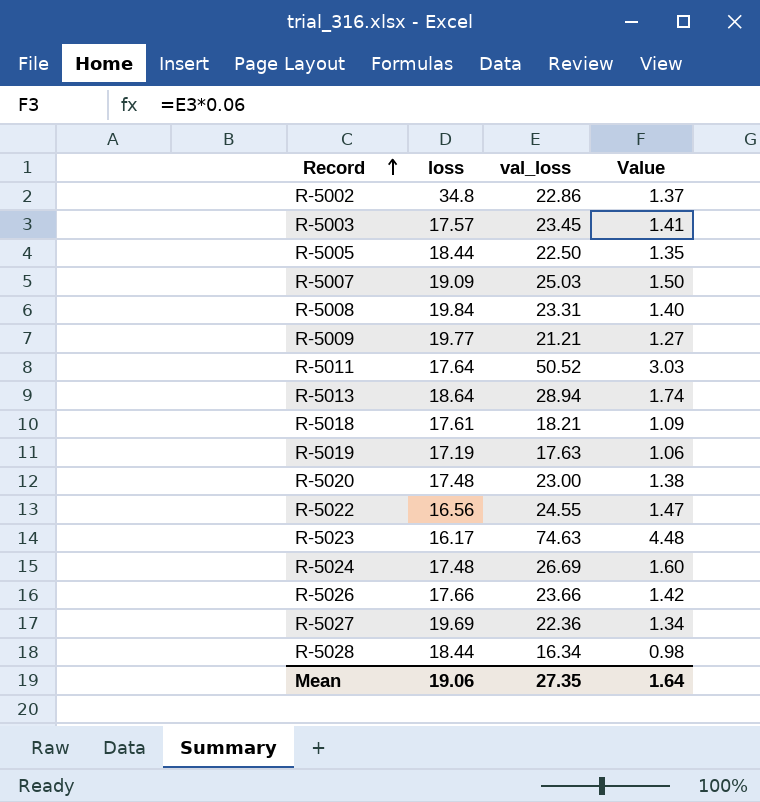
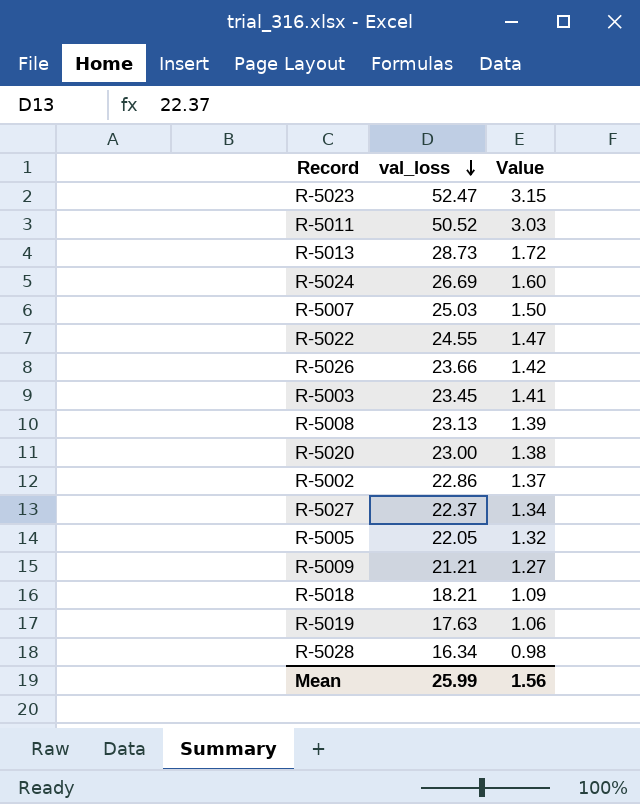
row order: Record ascending -> val_loss descending
column loss | position: 2 -> none
R-5023 | val_loss: 74.63 -> 52.47
R-5023 | Value: 4.48 -> 3.15
R-5013 | val_loss: 28.94 -> 28.73
R-5013 | Value: 1.74 -> 1.72
R-5008 | val_loss: 23.31 -> 23.13
R-5008 | Value: 1.40 -> 1.39
R-5027 | val_loss: 22.36 -> 22.37
R-5005 | val_loss: 22.50 -> 22.05
R-5005 | Value: 1.35 -> 1.32
Mean | val_loss: 27.35 -> 25.99
Mean | Value: 1.64 -> 1.56

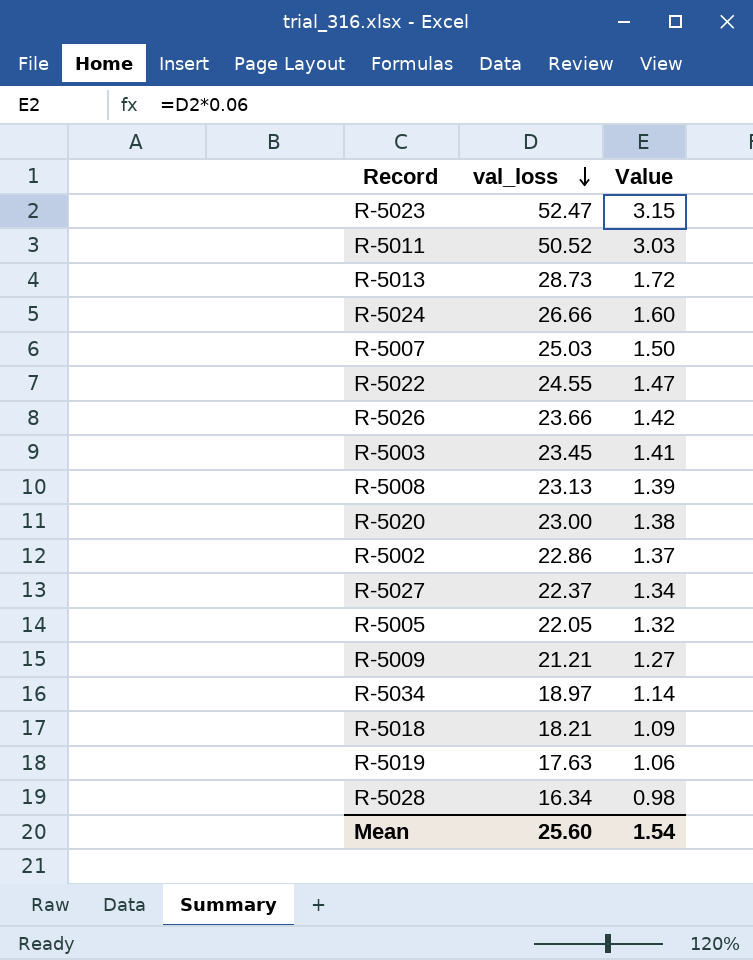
R-5024 | val_loss: 26.69 -> 26.66
row R-5034: none -> 18.97 | 1.14
Mean | val_loss: 25.99 -> 25.60
Mean | Value: 1.56 -> 1.54

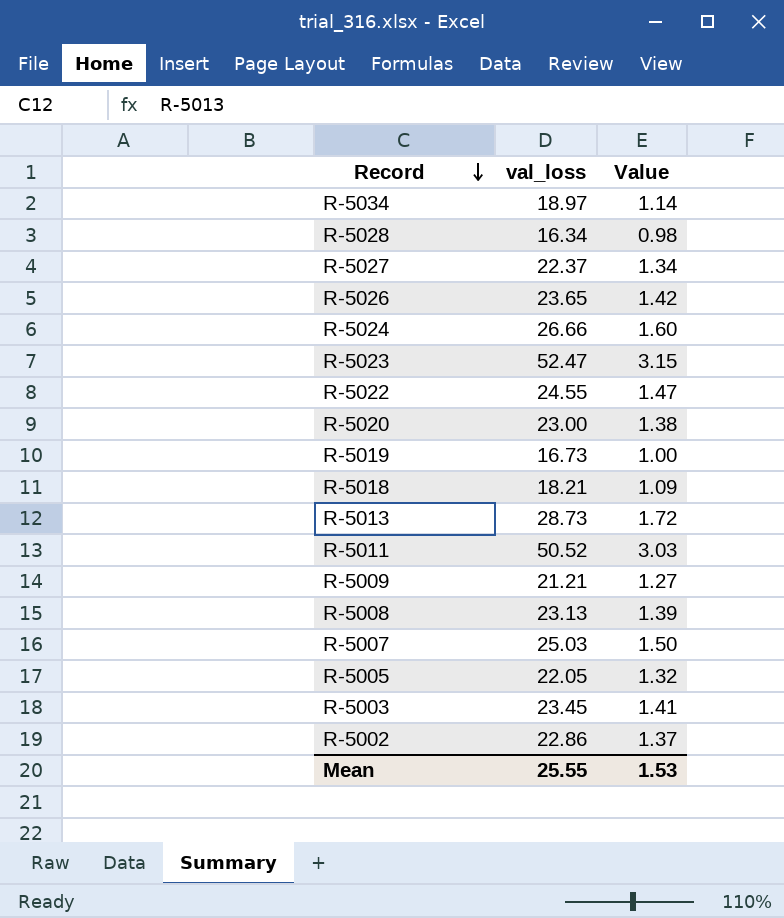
row order: val_loss descending -> Record descending
R-5026 | val_loss: 23.66 -> 23.65
R-5019 | val_loss: 17.63 -> 16.73
R-5019 | Value: 1.06 -> 1.00
Mean | val_loss: 25.60 -> 25.55
Mean | Value: 1.54 -> 1.53

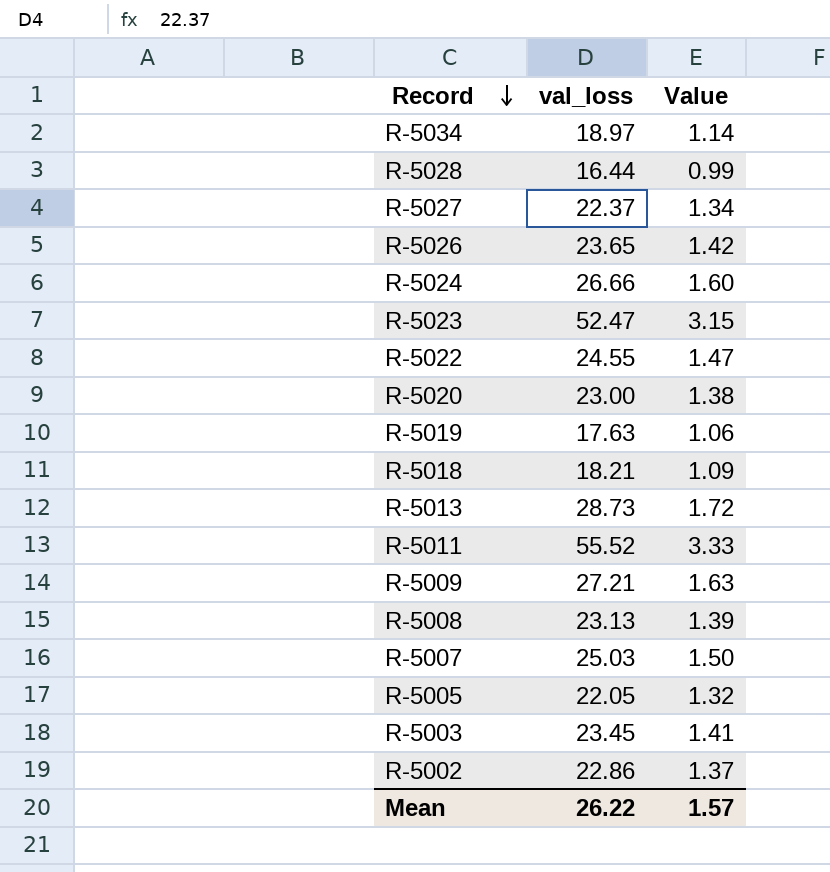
R-5028 | val_loss: 16.34 -> 16.44
R-5028 | Value: 0.98 -> 0.99
R-5019 | val_loss: 16.73 -> 17.63
R-5019 | Value: 1.00 -> 1.06
R-5011 | val_loss: 50.52 -> 55.52
R-5011 | Value: 3.03 -> 3.33
R-5009 | val_loss: 21.21 -> 27.21
R-5009 | Value: 1.27 -> 1.63
Mean | val_loss: 25.55 -> 26.22
Mean | Value: 1.53 -> 1.57

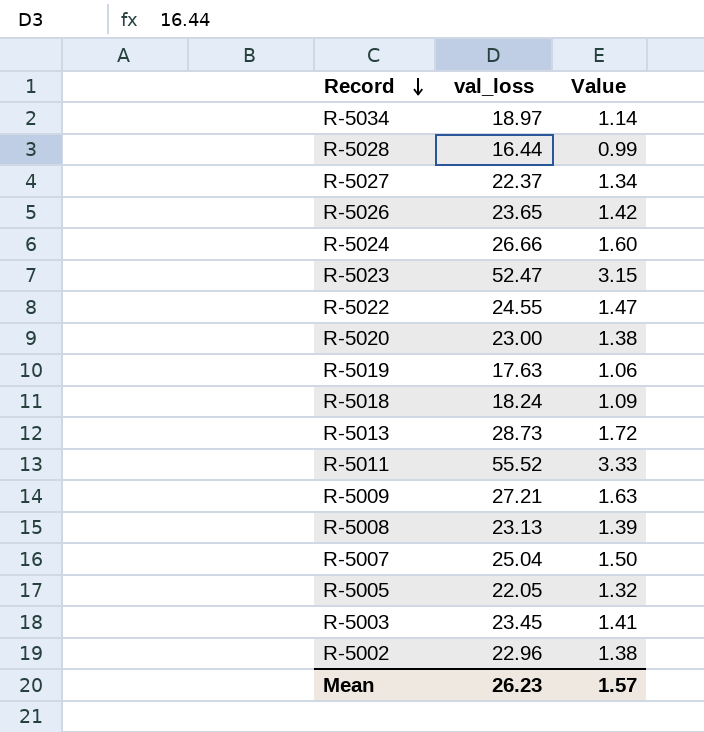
R-5018 | val_loss: 18.21 -> 18.24
R-5007 | val_loss: 25.03 -> 25.04
R-5002 | val_loss: 22.86 -> 22.96
R-5002 | Value: 1.37 -> 1.38
Mean | val_loss: 26.22 -> 26.23

